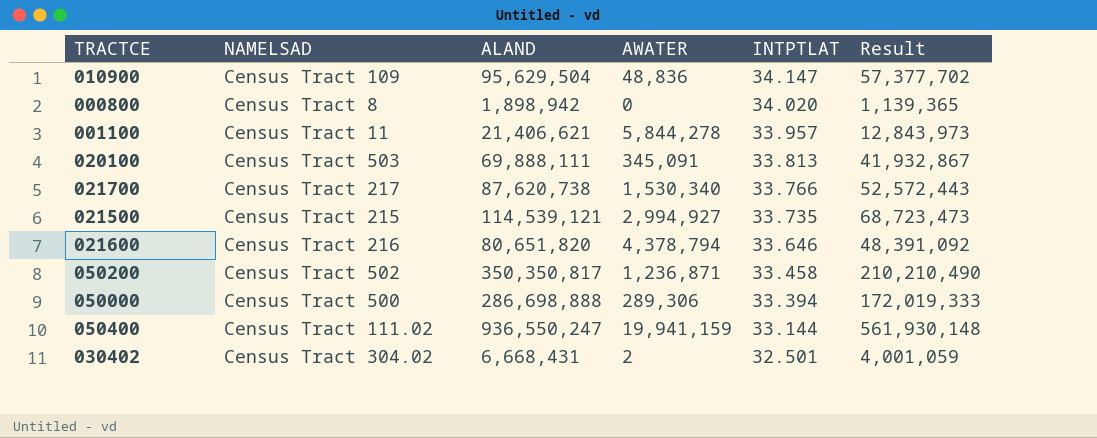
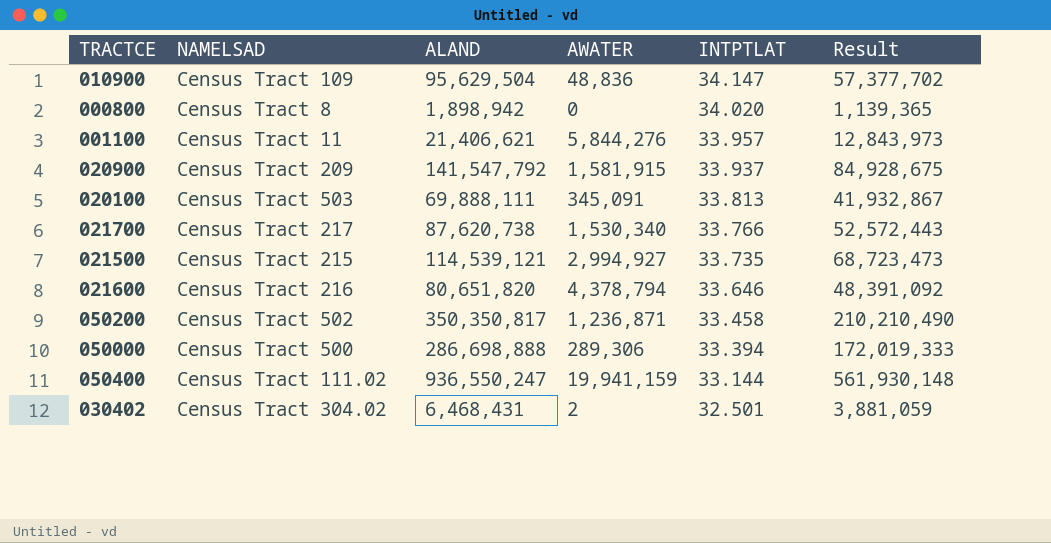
001100 | AWATER: 5,844,278 -> 5,844,276
row 020900: none -> Census Tract 209 | 141,547,792 | 1,581,915 | 33.937 | 84,928,675
030402 | ALAND: 6,668,431 -> 6,468,431
030402 | Result: 4,001,059 -> 3,881,059

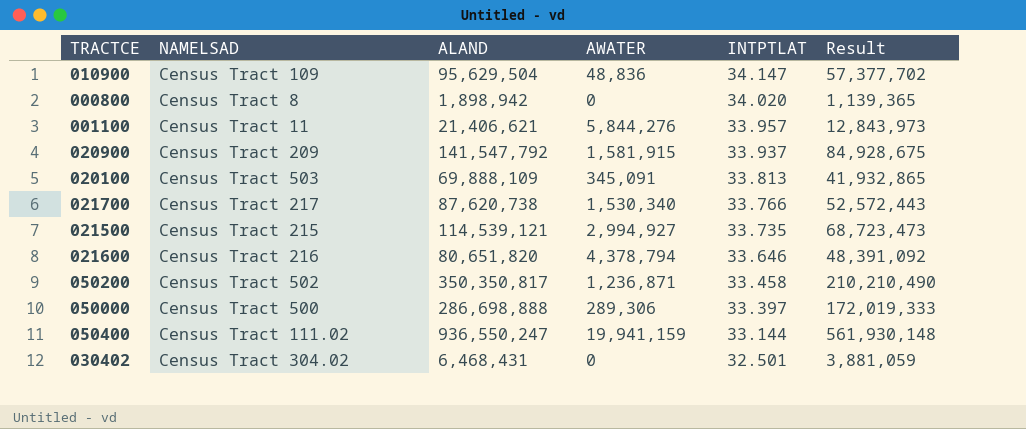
020100 | ALAND: 69,888,111 -> 69,888,109
020100 | Result: 41,932,867 -> 41,932,865
050000 | INTPTLAT: 33.394 -> 33.397
030402 | AWATER: 2 -> 0

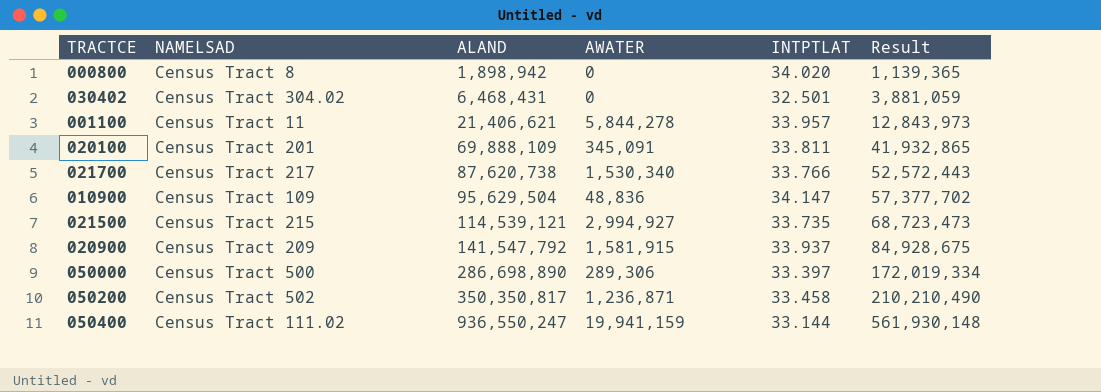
row order: INTPTLAT descending -> ALAND ascending
row 021600: Census Tract 216 | 80,651,820 | 4,378,794 | 33.646 | 48,391,092 -> none
001100 | AWATER: 5,844,276 -> 5,844,278
020100 | NAMELSAD: Census Tract 503 -> Census Tract 201
020100 | INTPTLAT: 33.813 -> 33.811
050000 | ALAND: 286,698,888 -> 286,698,890
050000 | Result: 172,019,333 -> 172,019,334

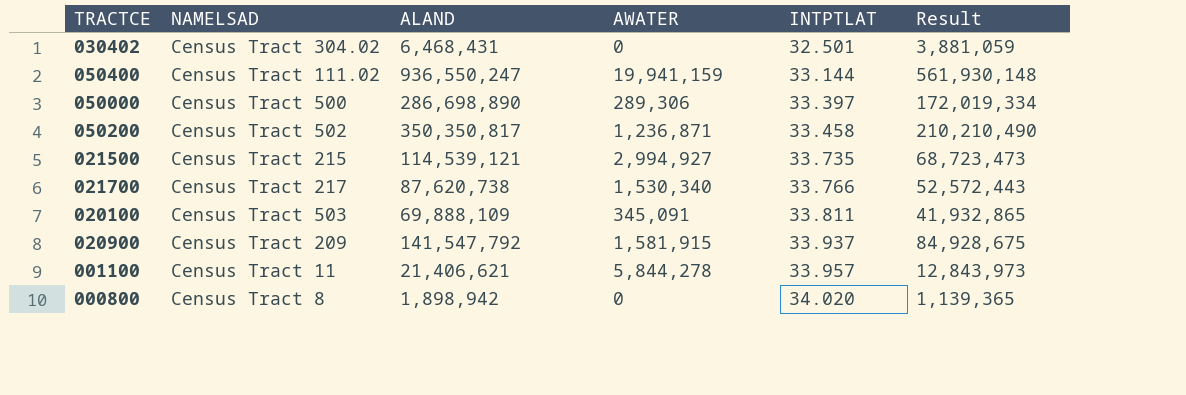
row order: ALAND ascending -> INTPTLAT ascending
row 010900: Census Tract 109 | 95,629,504 | 48,836 | 34.147 | 57,377,702 -> none
020100 | NAMELSAD: Census Tract 201 -> Census Tract 503

